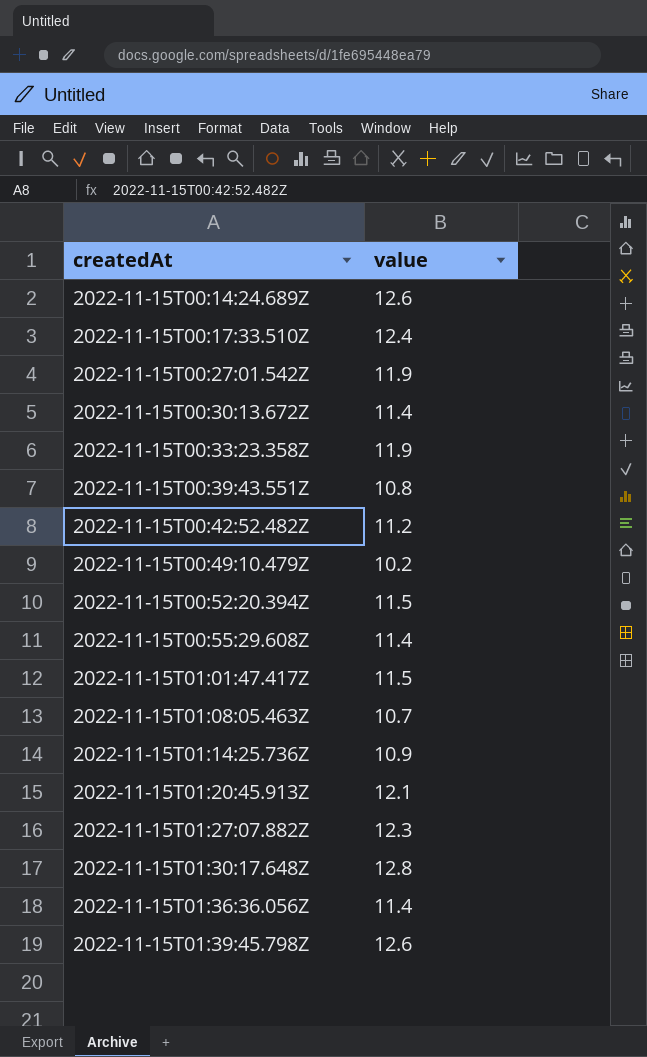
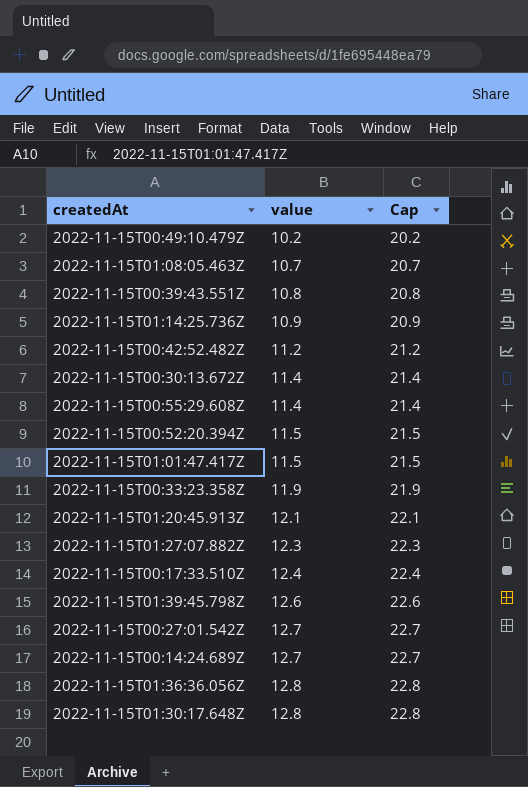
row order: createdAt ascending -> value ascending
column Cap | formula: none -> [value] + 10
2022-11-15T00:27:01.542Z | value: 11.9 -> 12.7
2022-11-15T00:14:24.689Z | value: 12.6 -> 12.7
2022-11-15T01:36:36.056Z | value: 11.4 -> 12.8

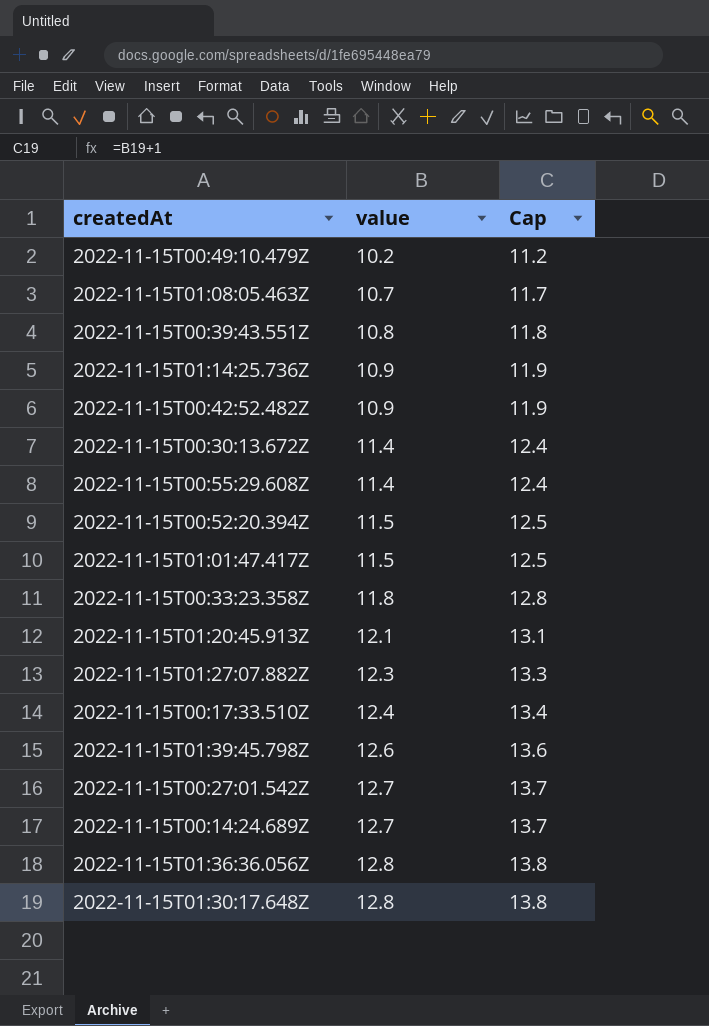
column Cap | formula: [value] + 10 -> [value] + 1
2022-11-15T00:42:52.482Z | value: 11.2 -> 10.9
2022-11-15T00:33:23.358Z | value: 11.9 -> 11.8

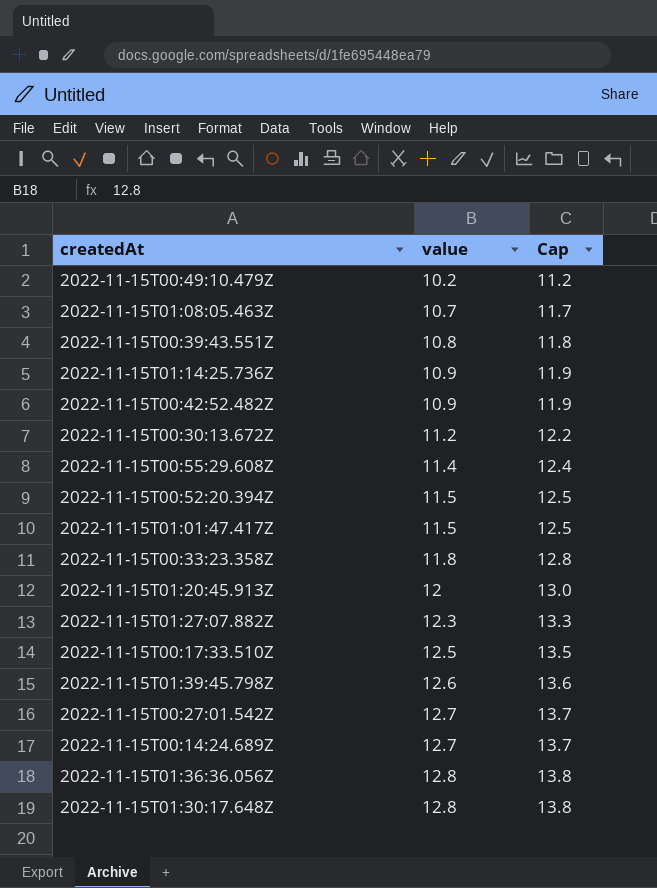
2022-11-15T00:30:13.672Z | value: 11.4 -> 11.2
2022-11-15T00:30:13.672Z | Cap: 12.4 -> 12.2
2022-11-15T01:20:45.913Z | value: 12.1 -> 12
2022-11-15T01:20:45.913Z | Cap: 13.1 -> 13.0
2022-11-15T00:17:33.510Z | value: 12.4 -> 12.5
2022-11-15T00:17:33.510Z | Cap: 13.4 -> 13.5

